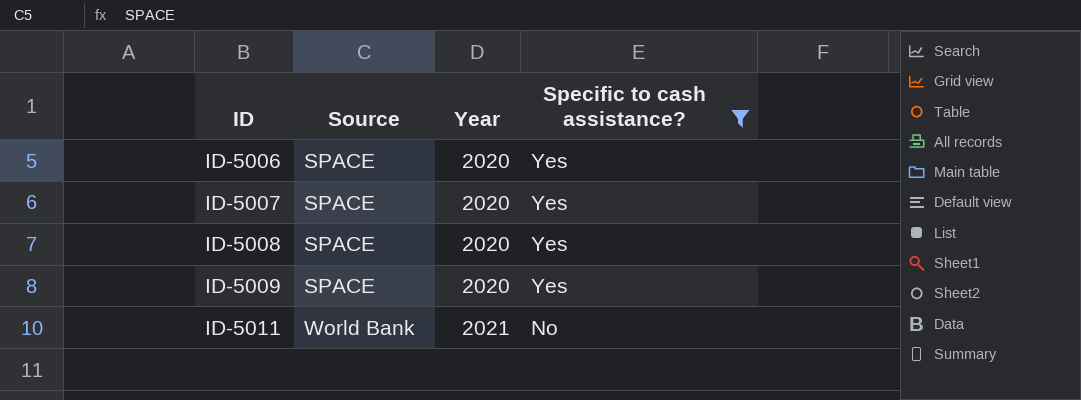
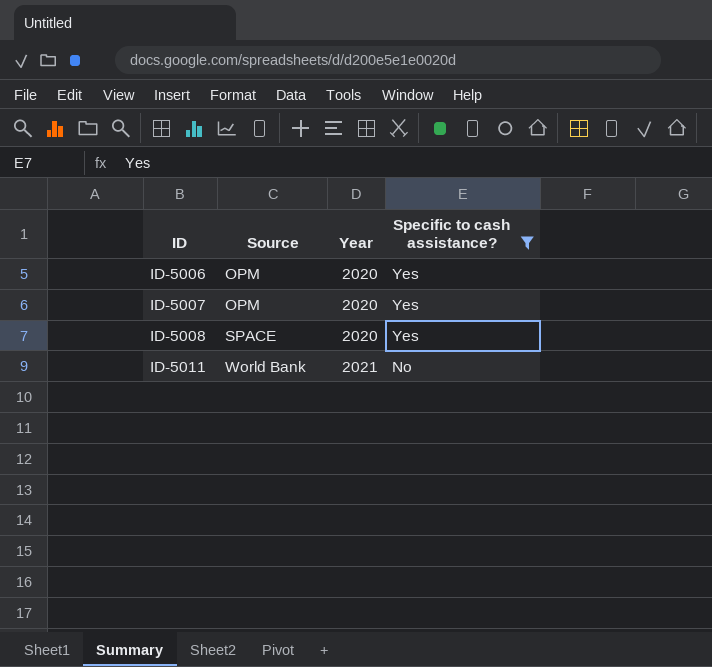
row ID-5009: SPACE | 2020 | Yes -> none
ID-5006 | Source: SPACE -> OPM
ID-5007 | Source: SPACE -> OPM

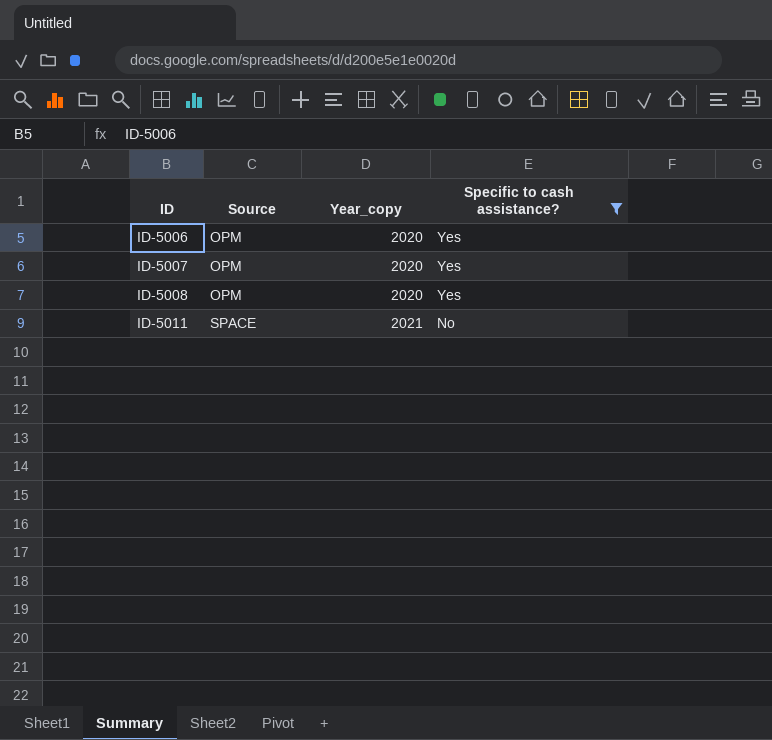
column name: Year -> Year_copy
ID-5008 | Source: SPACE -> OPM
ID-5011 | Source: World Bank -> SPACE

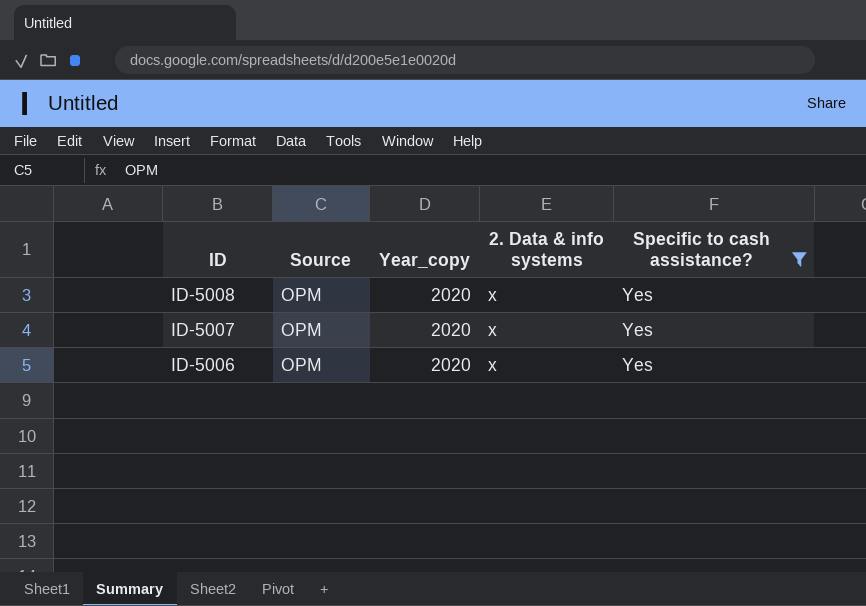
row order: ID ascending -> ID descending
column 2. Data & info systems | position: none -> 4
row ID-5011: SPACE | 2021 | No -> none

